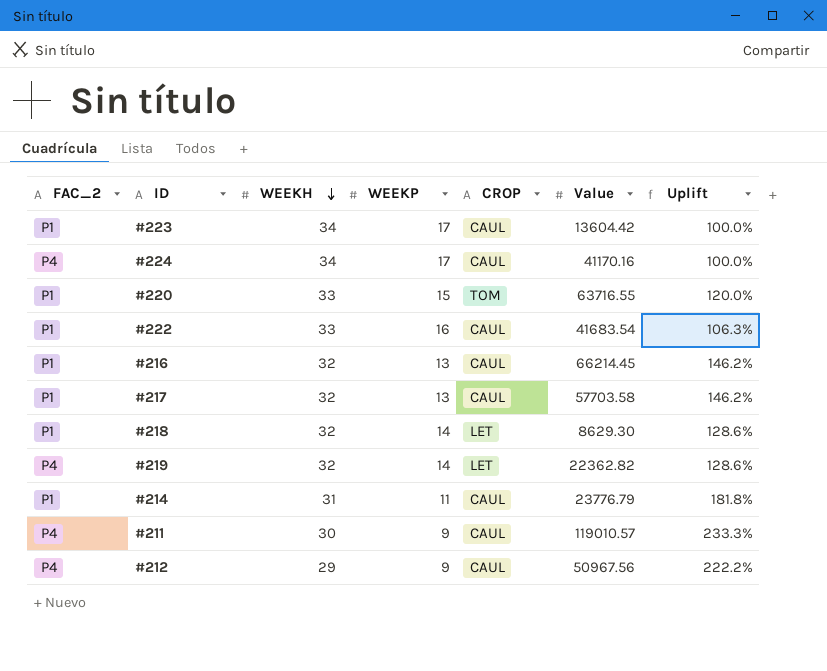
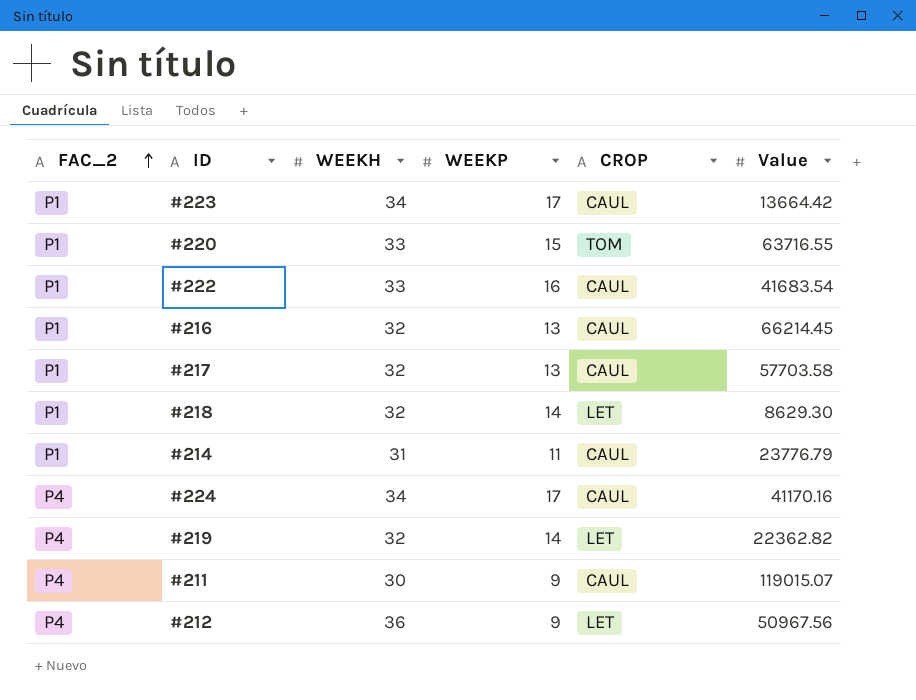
row order: WEEKH descending -> FAC_2 ascending
column Uplift | formula: ([WEEKH] - [WEEKP]) / [WEEKP] -> none
#223 | Value: 13604.42 -> 13664.42
#211 | Value: 119010.57 -> 119015.07
#212 | WEEKH: 29 -> 36
#212 | CROP: CAUL -> LET

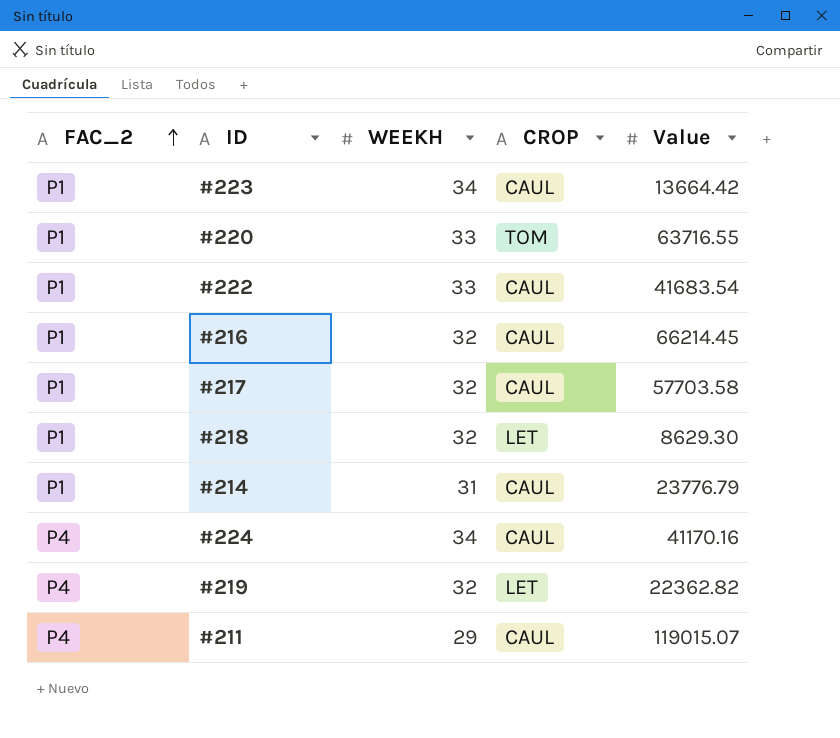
column WEEKP | position: 4 -> none
row #212: P4 | 36 | 9 | LET | 50967.56 -> none
#211 | WEEKH: 30 -> 29

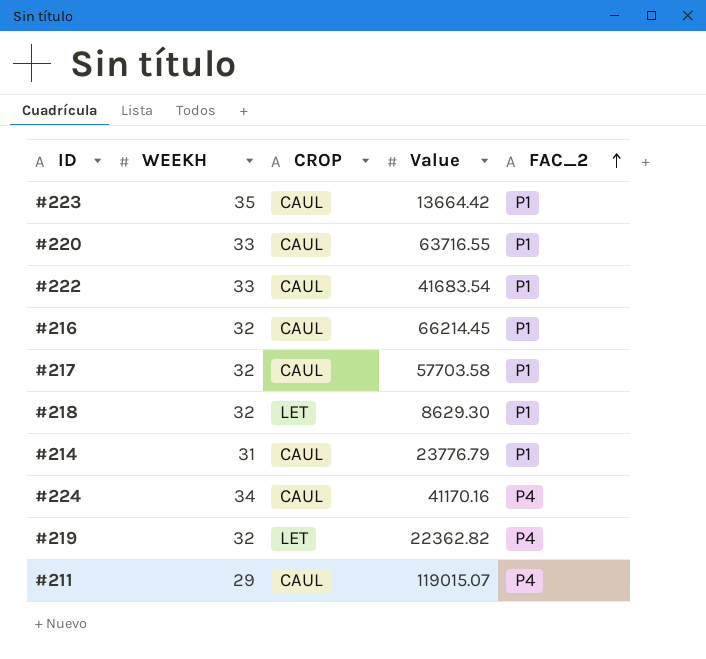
column FAC_2 | position: 1 -> 5
#223 | WEEKH: 34 -> 35
#220 | CROP: TOM -> CAUL

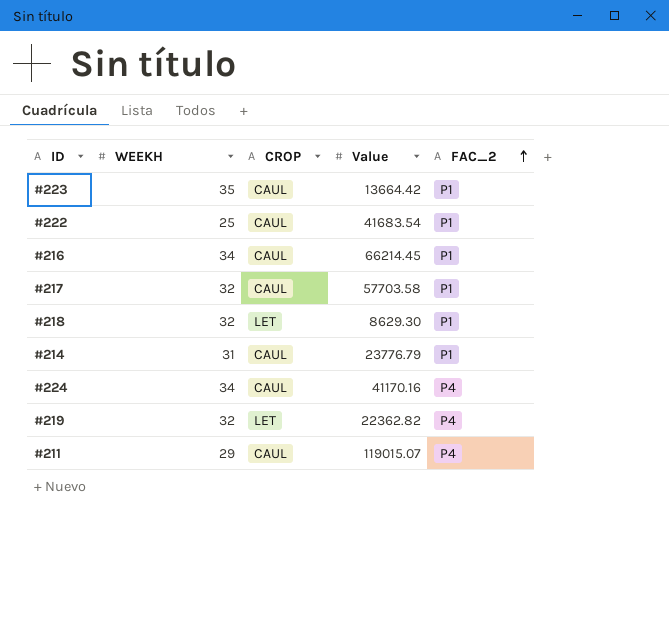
row #220: 33 | CAUL | 63716.55 | P1 -> none
#222 | WEEKH: 33 -> 25
#216 | WEEKH: 32 -> 34

